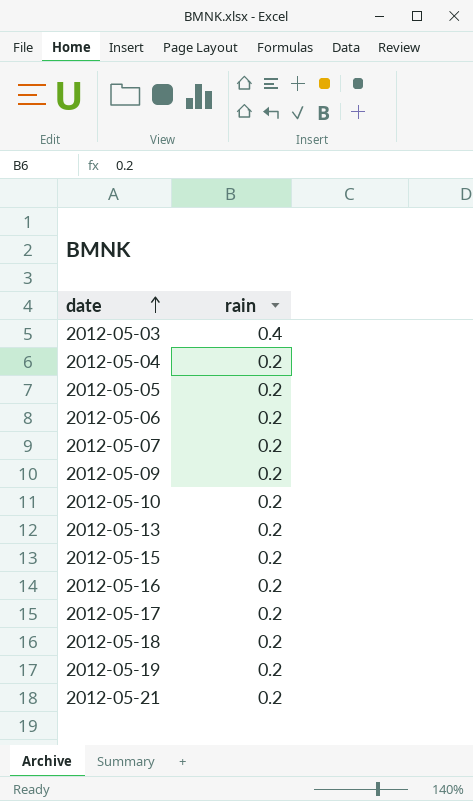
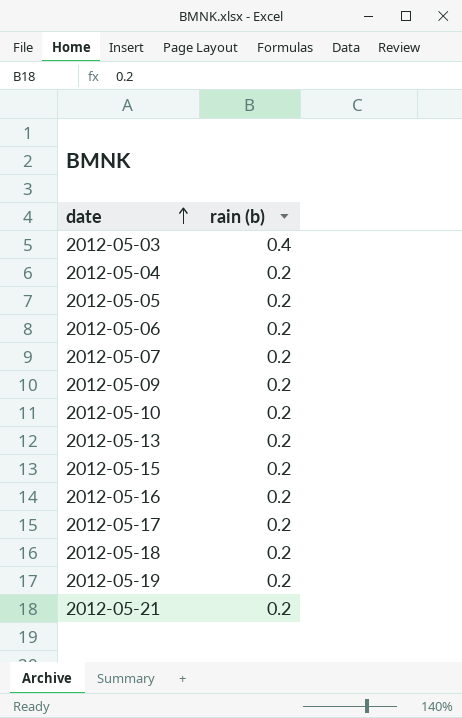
column name: rain -> rain (b)

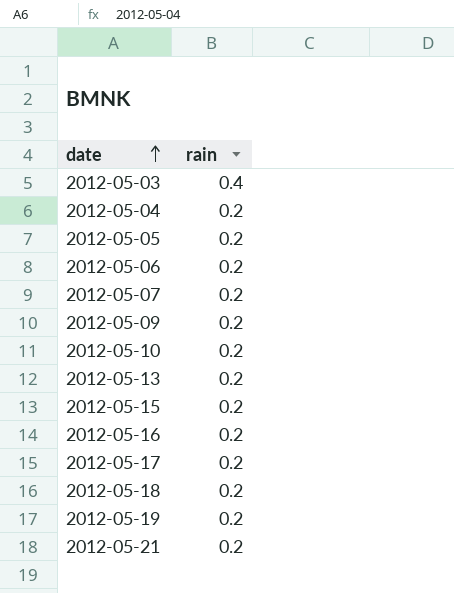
column name: rain (b) -> rain

